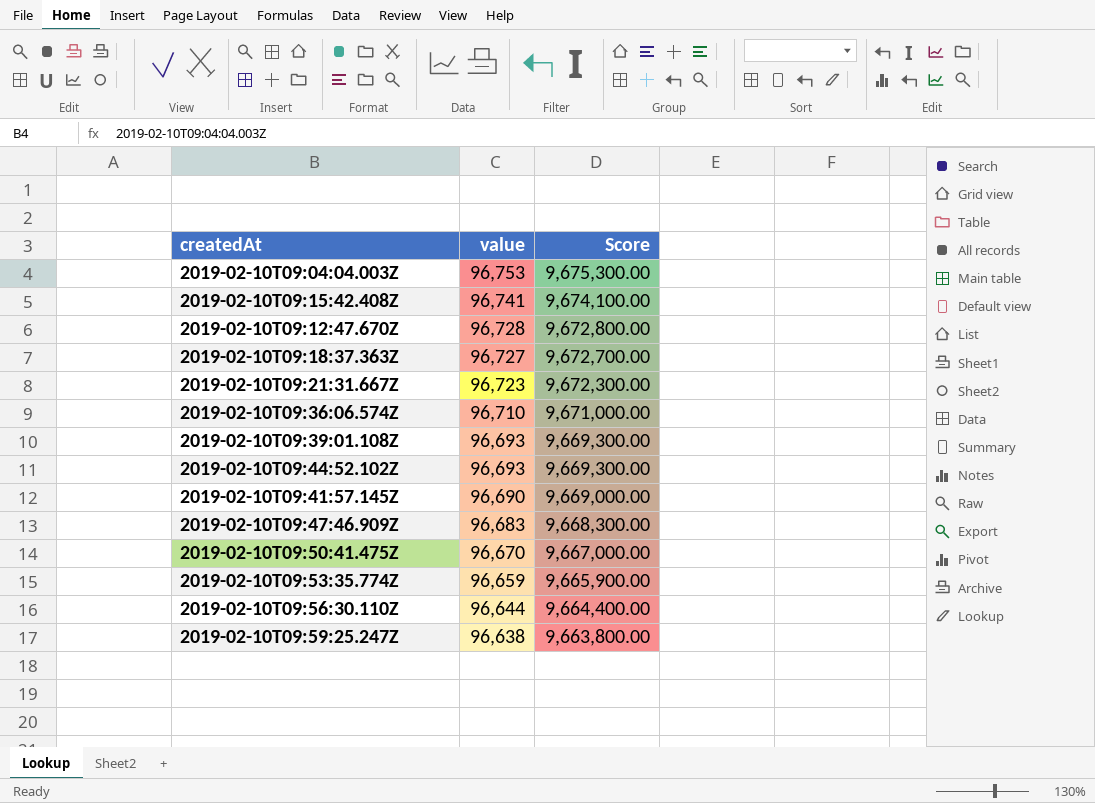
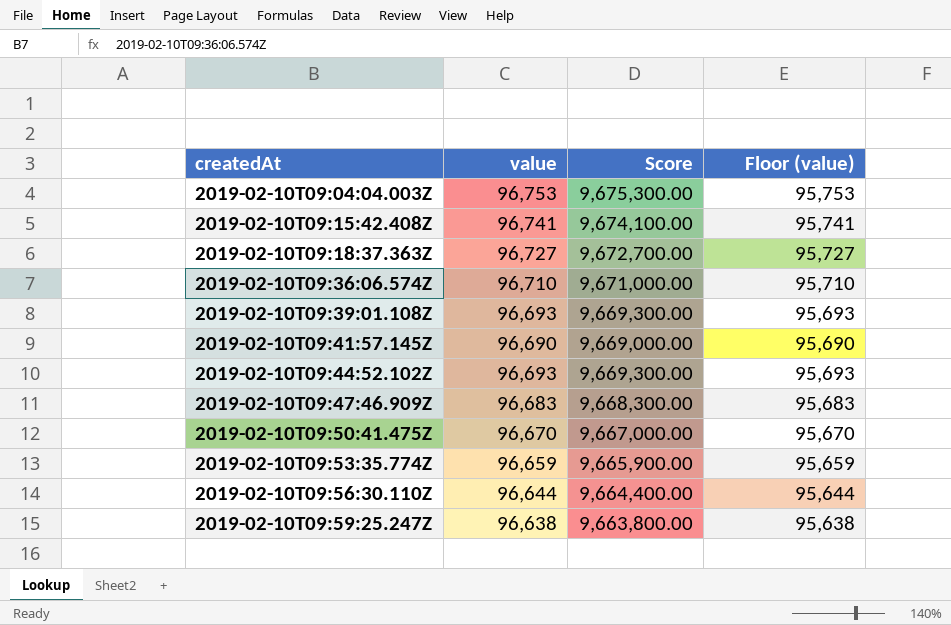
row order: value descending -> createdAt ascending
column Floor (value) | formula: none -> [value] - 1000
row 2019-02-10T09:12:47.670Z: 96,728 | 9,672,800.00 -> none
row 2019-02-10T09:21:31.667Z: 96,723 | 9,672,300.00 -> none

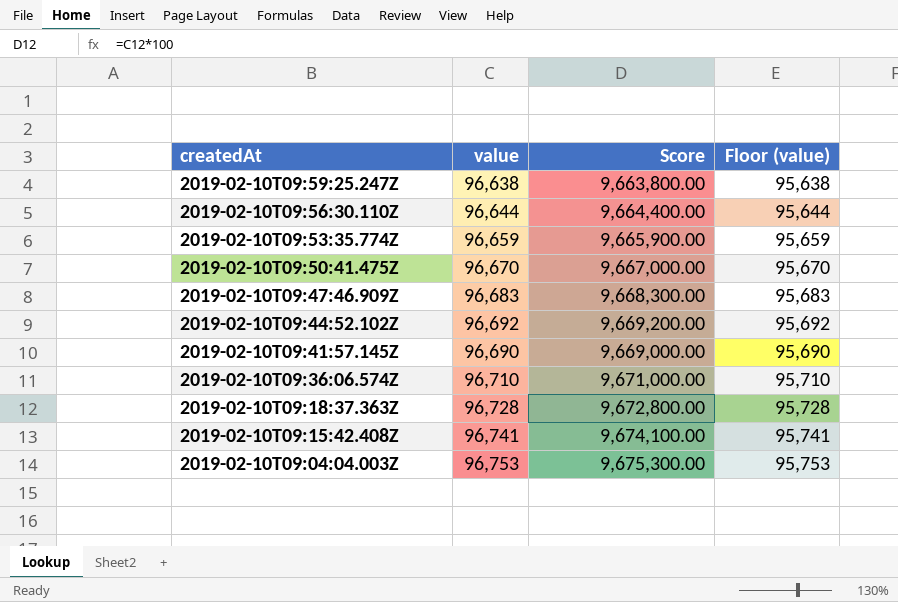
row order: createdAt ascending -> createdAt descending
row 2019-02-10T09:39:01.108Z: 96,693 | 9,669,300.00 | 95,693 -> none
2019-02-10T09:44:52.102Z | value: 96,693 -> 96,692
2019-02-10T09:44:52.102Z | Score: 9,669,300.00 -> 9,669,200.00
2019-02-10T09:44:52.102Z | Floor (value): 95,693 -> 95,692
2019-02-10T09:18:37.363Z | value: 96,727 -> 96,728
2019-02-10T09:18:37.363Z | Score: 9,672,700.00 -> 9,672,800.00
2019-02-10T09:18:37.363Z | Floor (value): 95,727 -> 95,728

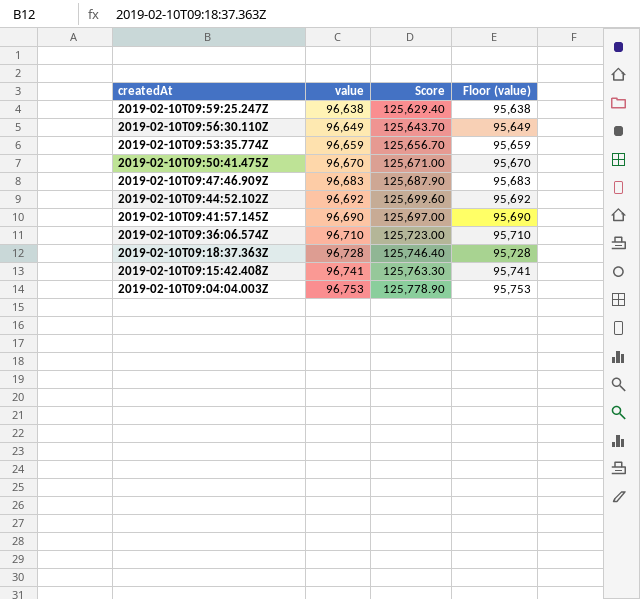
column Score | formula: [value] * 100 -> [value] * 1.3
2019-02-10T09:56:30.110Z | value: 96,644 -> 96,649
2019-02-10T09:56:30.110Z | Floor (value): 95,644 -> 95,649

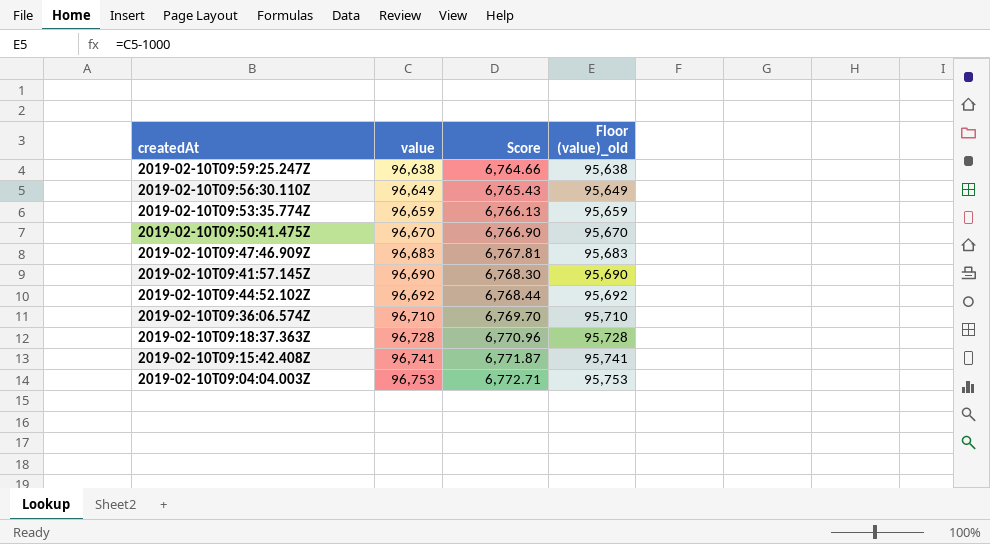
row order: createdAt descending -> value ascending
column Score | formula: [value] * 1.3 -> [value] * 0.07
column name: Floor (value) -> Floor (value)_old

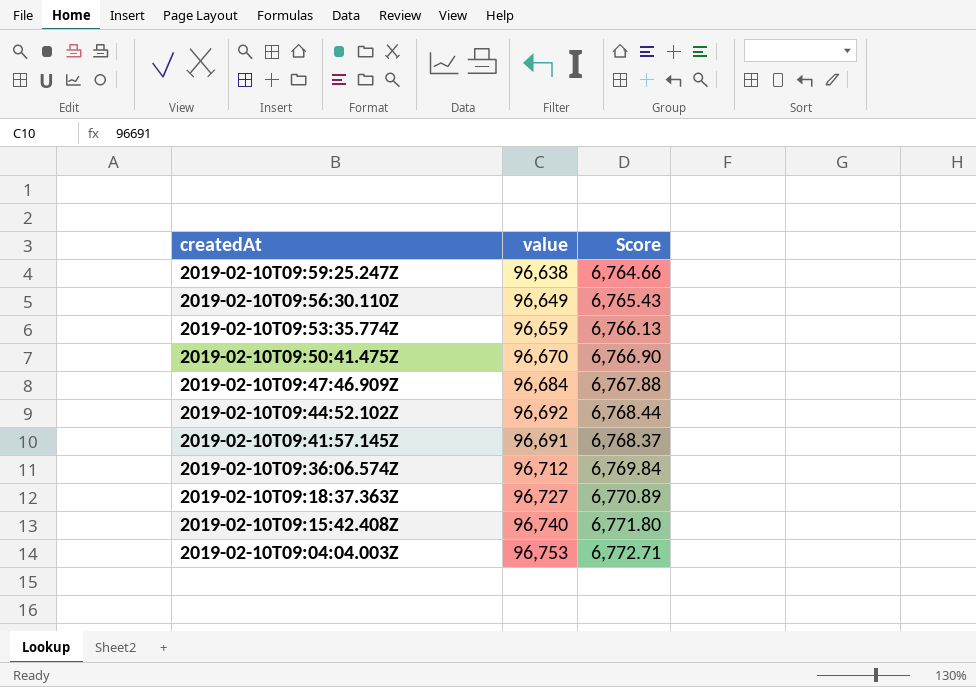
row order: value ascending -> createdAt descending
column Floor (value)_old | formula: [value] - 1000 -> none
2019-02-10T09:47:46.909Z | value: 96,683 -> 96,684
2019-02-10T09:47:46.909Z | Score: 6,767.81 -> 6,767.88
2019-02-10T09:41:57.145Z | value: 96,690 -> 96,691
2019-02-10T09:41:57.145Z | Score: 6,768.30 -> 6,768.37
2019-02-10T09:36:06.574Z | value: 96,710 -> 96,712
2019-02-10T09:36:06.574Z | Score: 6,769.70 -> 6,769.84
2019-02-10T09:18:37.363Z | value: 96,728 -> 96,727
2019-02-10T09:18:37.363Z | Score: 6,770.96 -> 6,770.89
2019-02-10T09:15:42.408Z | value: 96,741 -> 96,740
2019-02-10T09:15:42.408Z | Score: 6,771.87 -> 6,771.80

